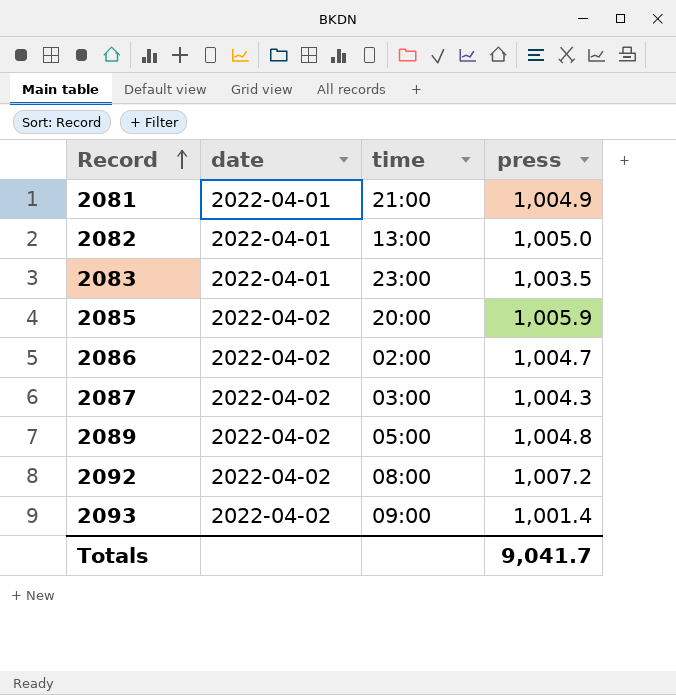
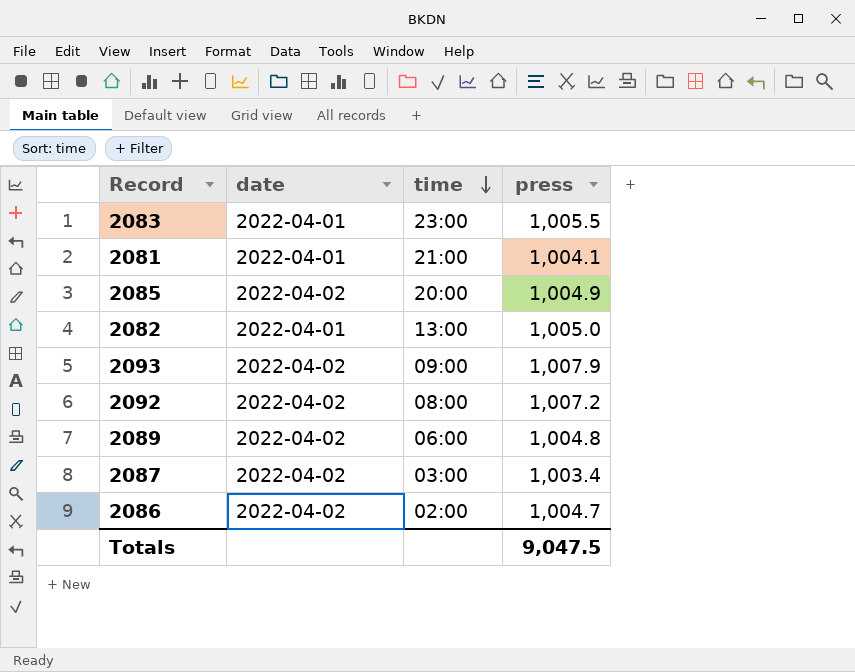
row order: Record ascending -> time descending
2083 | press: 1,003.5 -> 1,005.5
2081 | press: 1,004.9 -> 1,004.1
2085 | press: 1,005.9 -> 1,004.9
2093 | press: 1,001.4 -> 1,007.9
2089 | time: 05:00 -> 06:00
2087 | press: 1,004.3 -> 1,003.4
Totals | press: 9,041.7 -> 9,047.5

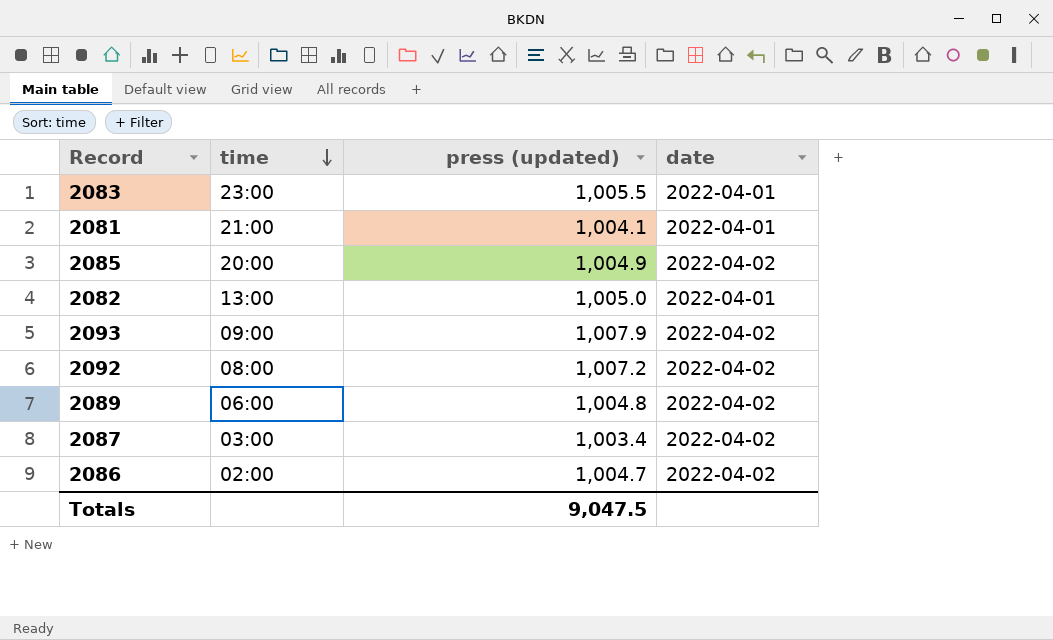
column name: press -> press (updated)
column date | position: 2 -> 4

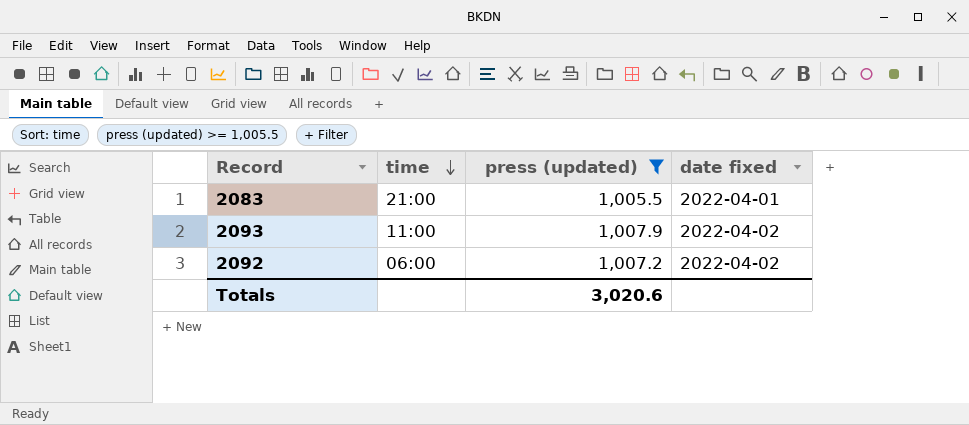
filter: none -> press (updated) >= 1,005.5
column name: date -> date fixed
2083 | time: 23:00 -> 21:00
2093 | time: 09:00 -> 11:00
2092 | time: 08:00 -> 06:00
Totals | press (updated): 9,047.5 -> 3,020.6

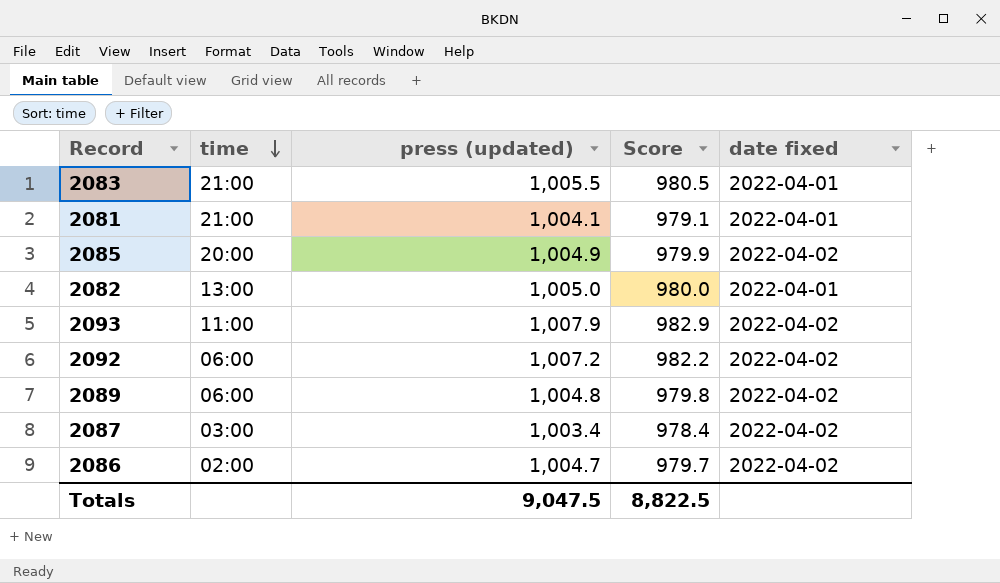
filter: press (updated) >= 1,005.5 -> none
column Score | formula: none -> [press (updated)] - 25
Totals | press (updated): 3,020.6 -> 9,047.5

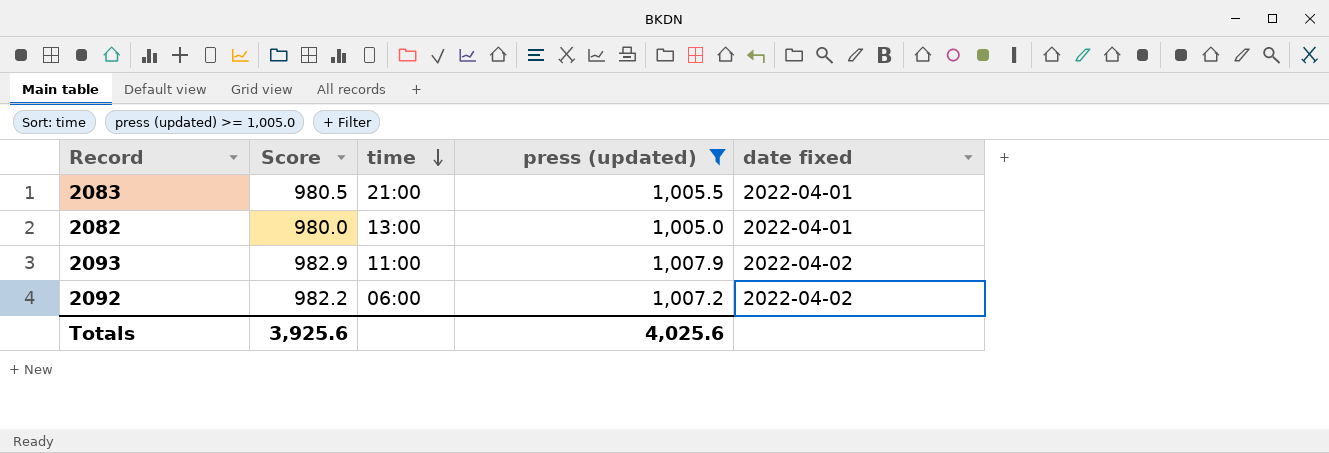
filter: none -> press (updated) >= 1,005.0
column Score | position: 4 -> 2
Totals | Score: 8,822.5 -> 3,925.6
Totals | press (updated): 9,047.5 -> 4,025.6

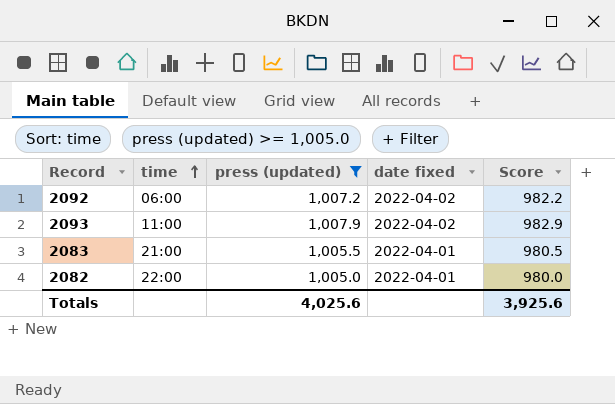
row order: time descending -> time ascending
column Score | position: 2 -> 5
2082 | time: 13:00 -> 22:00

